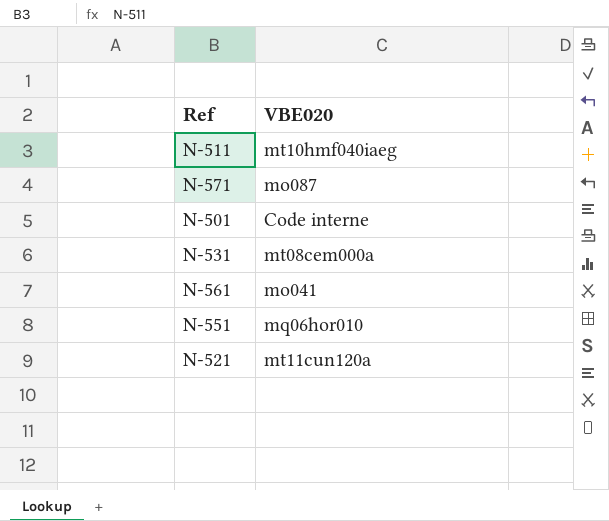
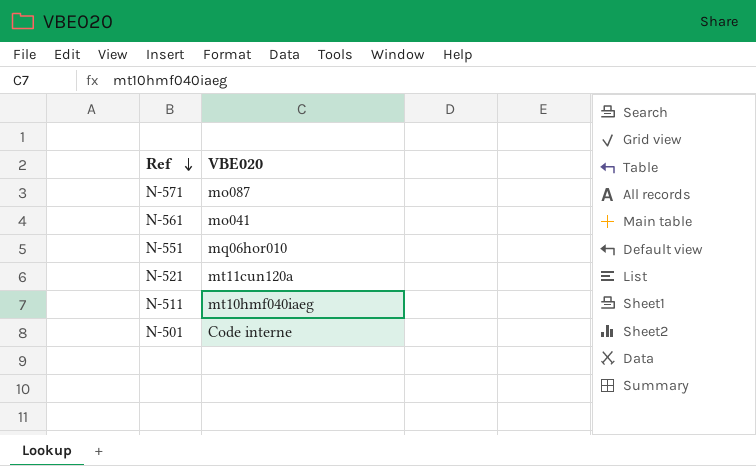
row order: none -> Ref descending
row N-531: mt08cem000a -> none

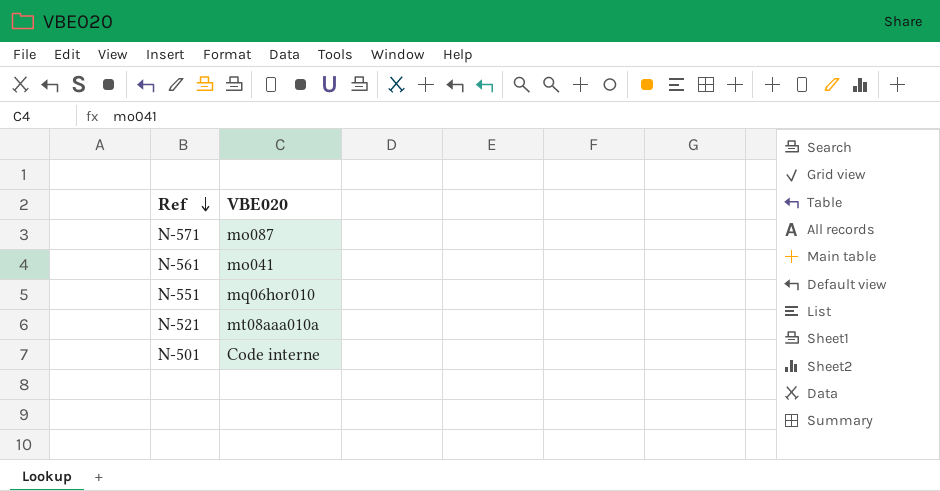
row N-511: mt10hmf040iaeg -> none
N-521 | VBE020: mt11cun120a -> mt08aaa010a

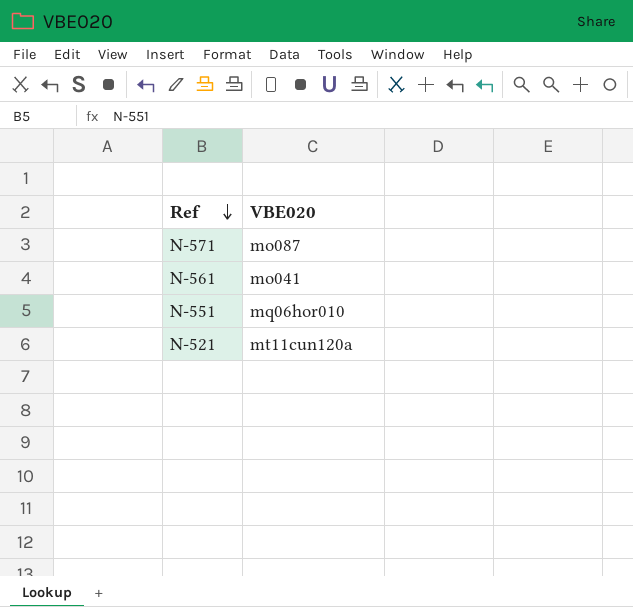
row N-501: Code interne -> none
N-521 | VBE020: mt08aaa010a -> mt11cun120a

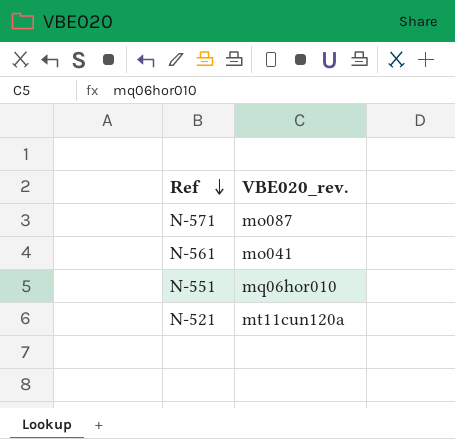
column name: VBE020 -> VBE020_rev.

